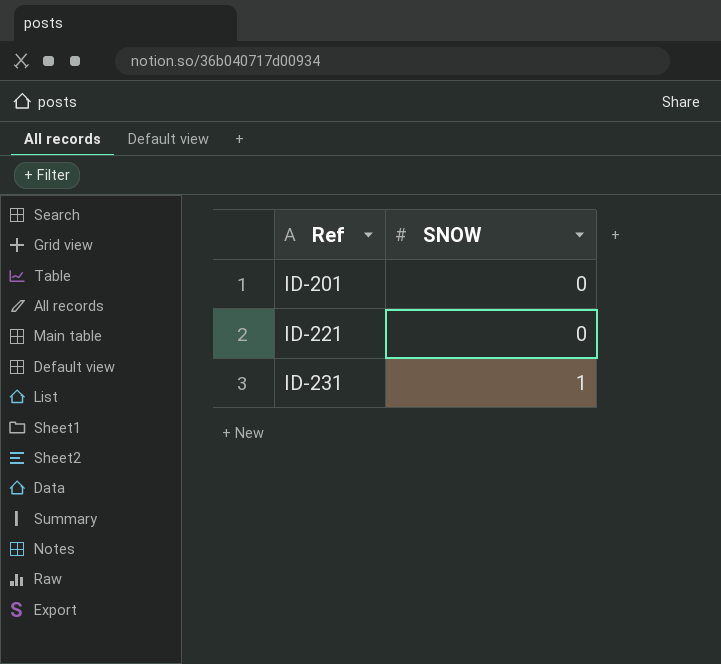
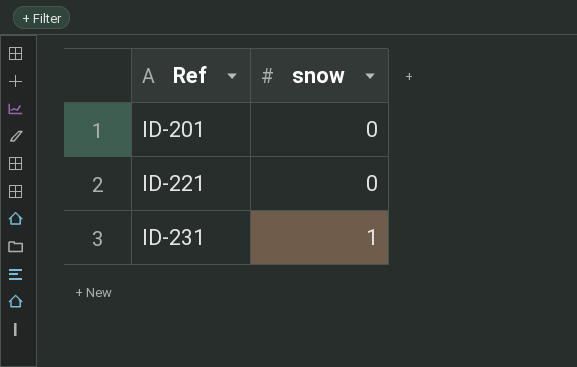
column name: SNOW -> snow

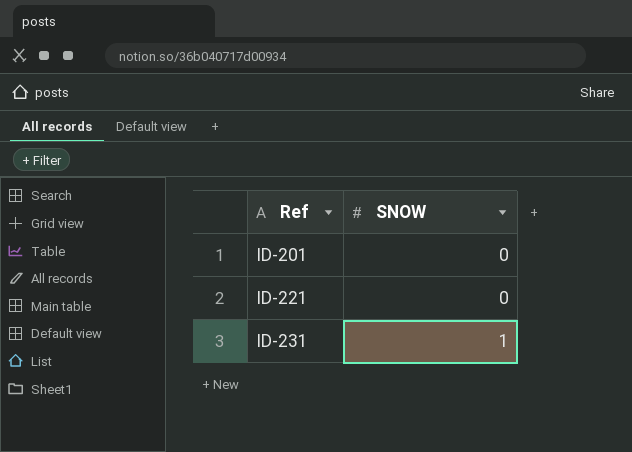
column name: snow -> SNOW

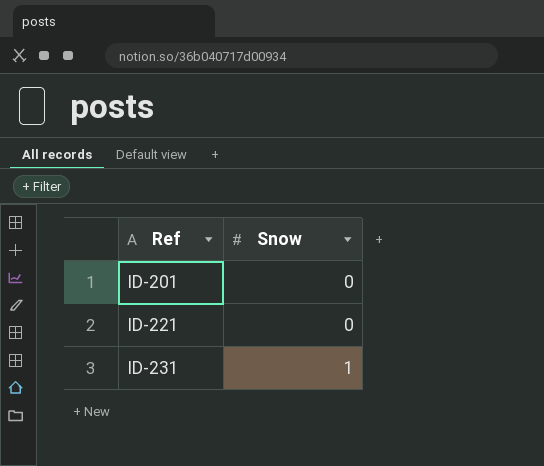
column name: SNOW -> Snow

